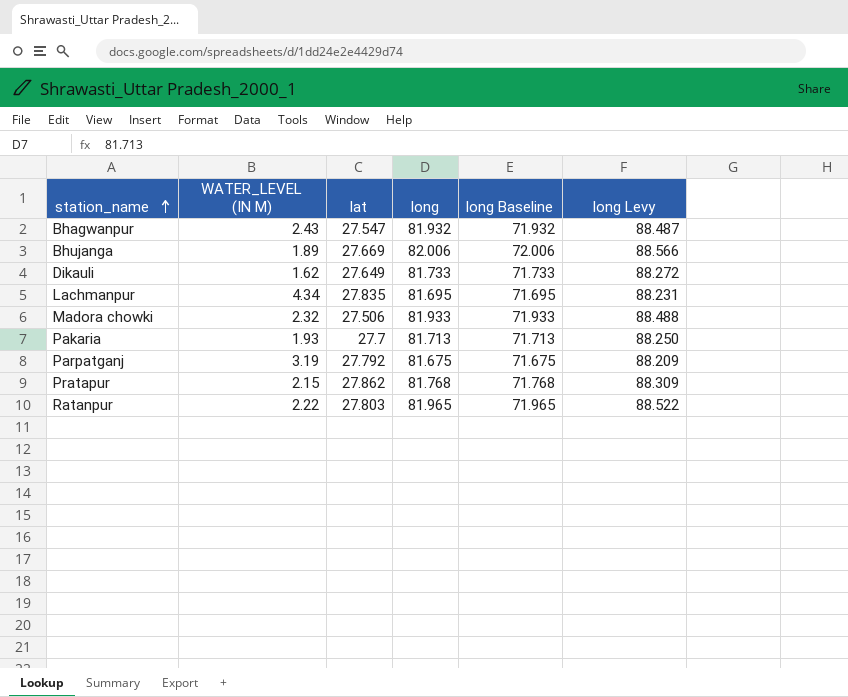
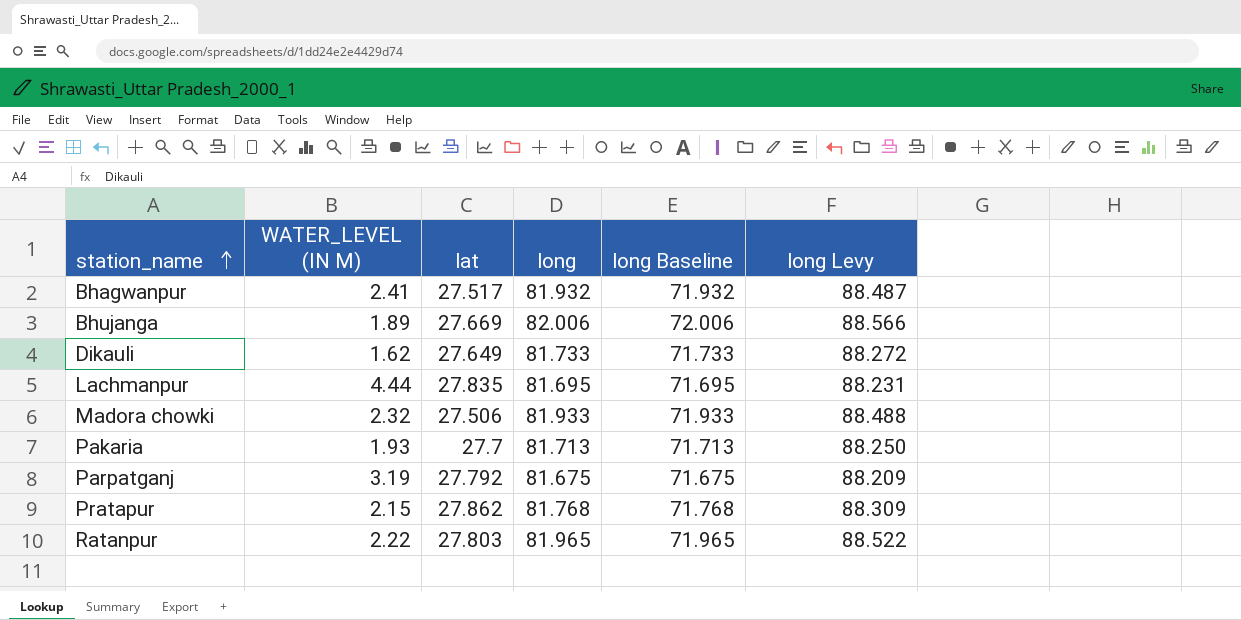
Bhagwanpur | WATER_LEVEL (IN M): 2.43 -> 2.41
Bhagwanpur | lat: 27.547 -> 27.517
Lachmanpur | WATER_LEVEL (IN M): 4.34 -> 4.44

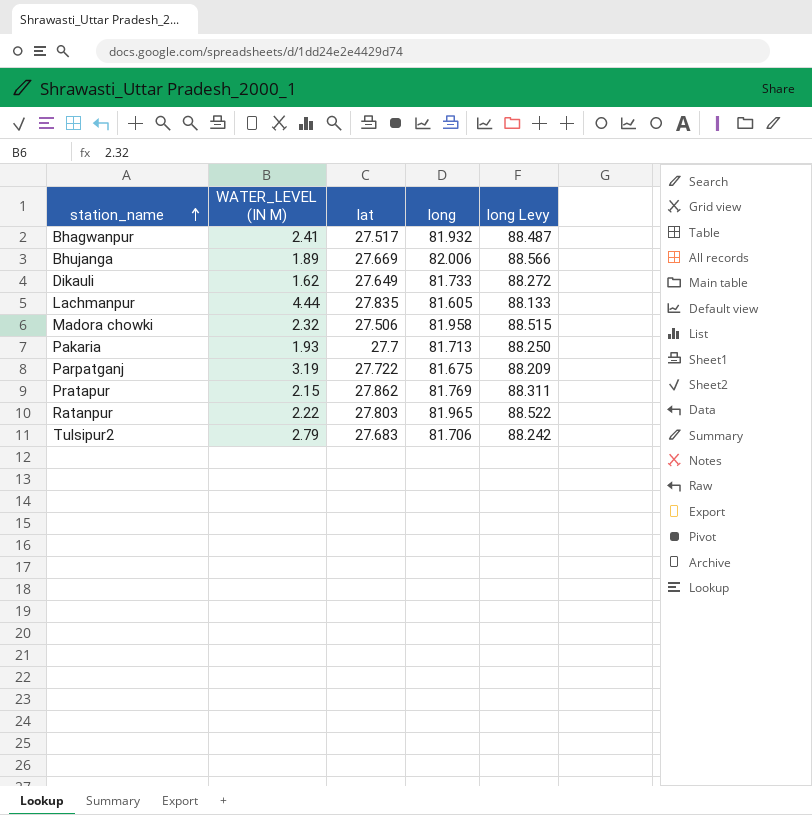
column long Baseline | formula: [long] - 10 -> none
Lachmanpur | long: 81.695 -> 81.605
Lachmanpur | long Levy: 88.231 -> 88.133
Madora chowki | long: 81.933 -> 81.958
Madora chowki | long Levy: 88.488 -> 88.515
Parpatganj | lat: 27.792 -> 27.722
Pratapur | long: 81.768 -> 81.769
Pratapur | long Levy: 88.309 -> 88.311
row Tulsipur2: none -> 2.79 | 27.683 | 81.706 | 88.242

